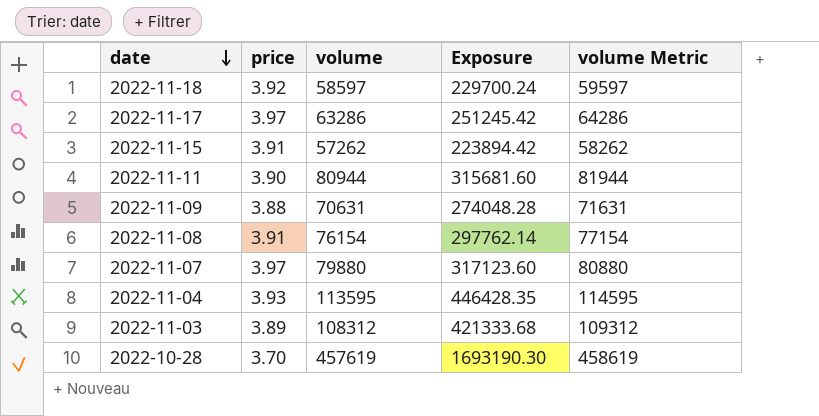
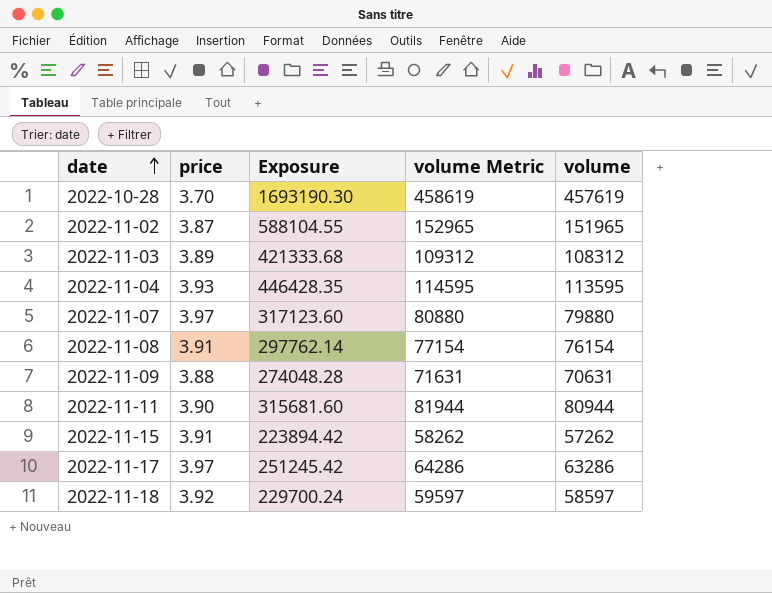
row order: date descending -> date ascending
column volume | position: 3 -> 5
row 2022-11-02: none -> 3.87 | 588104.55 | 152965 | 151965

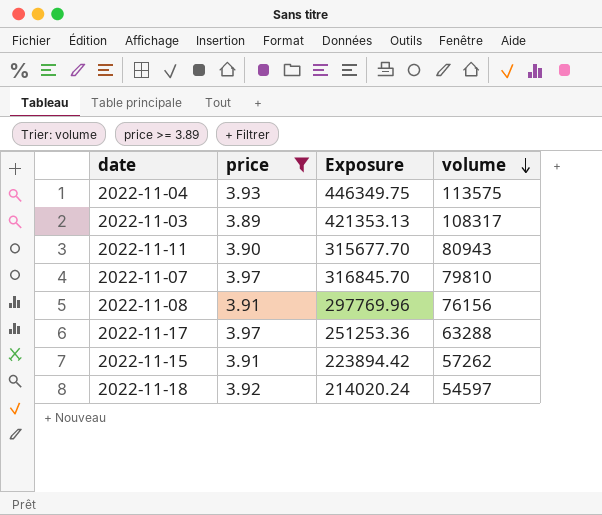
filter: none -> price >= 3.89
row order: date ascending -> volume descending
column volume Metric | formula: [volume] + 1000 -> none
2022-11-04 | Exposure: 446428.35 -> 446349.75
2022-11-04 | volume: 113595 -> 113575
2022-11-03 | Exposure: 421333.68 -> 421353.13
2022-11-03 | volume: 108312 -> 108317
2022-11-11 | Exposure: 315681.60 -> 315677.70
2022-11-11 | volume: 80944 -> 80943
2022-11-07 | Exposure: 317123.60 -> 316845.70
2022-11-07 | volume: 79880 -> 79810
2022-11-08 | Exposure: 297762.14 -> 297769.96
2022-11-08 | volume: 76154 -> 76156
2022-11-17 | Exposure: 251245.42 -> 251253.36
2022-11-17 | volume: 63286 -> 63288
2022-11-18 | Exposure: 229700.24 -> 214020.24
2022-11-18 | volume: 58597 -> 54597

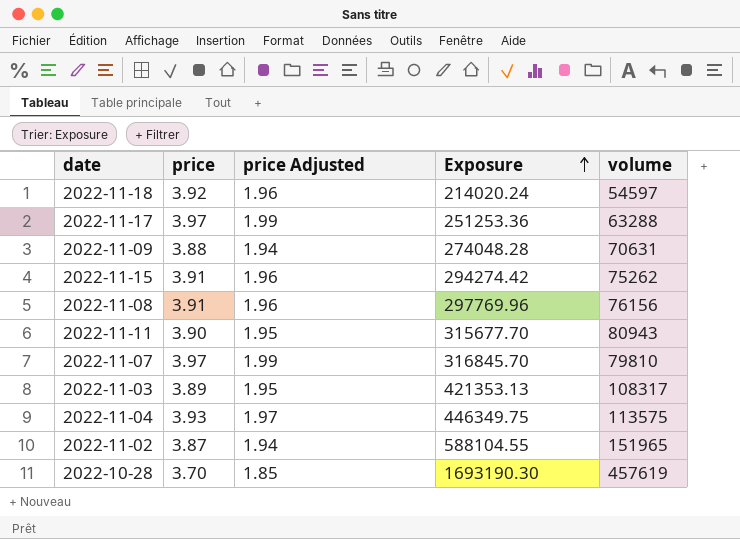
filter: price >= 3.89 -> none
row order: volume descending -> Exposure ascending
column price Adjusted | formula: none -> [price] * 0.5
2022-11-15 | Exposure: 223894.42 -> 294274.42
2022-11-15 | volume: 57262 -> 75262

